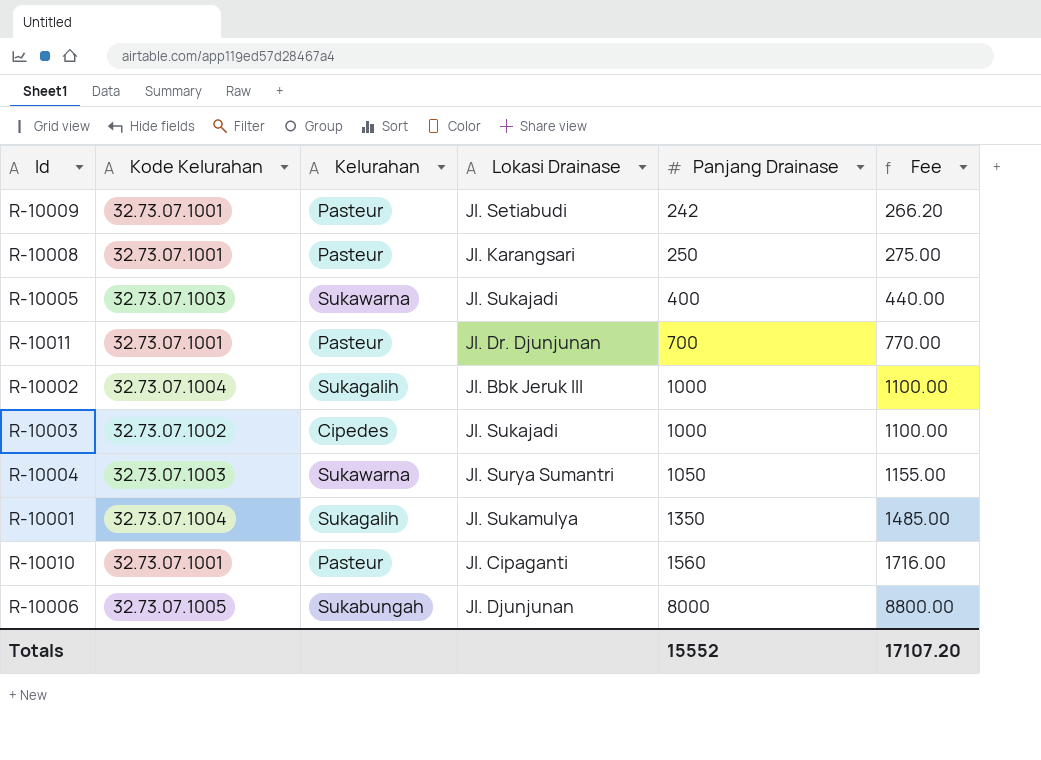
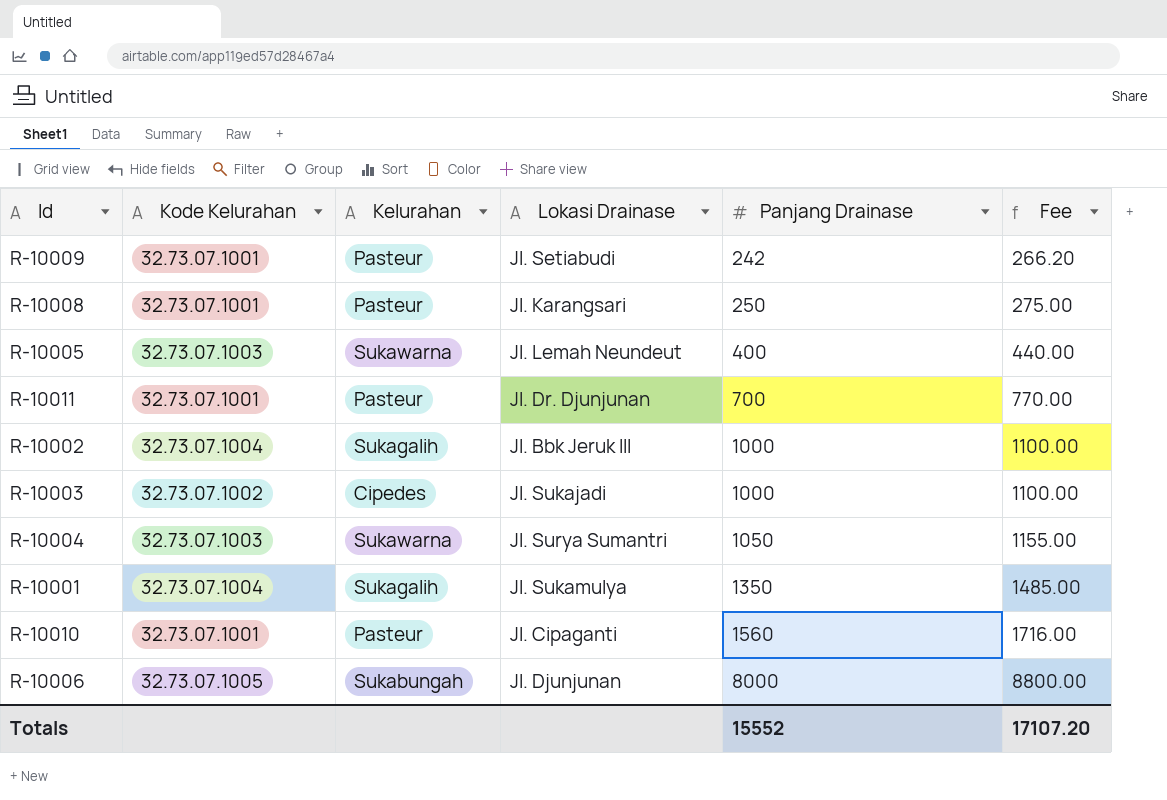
R-10005 | Lokasi Drainase: Jl. Sukajadi -> Jl. Lemah Neundeut

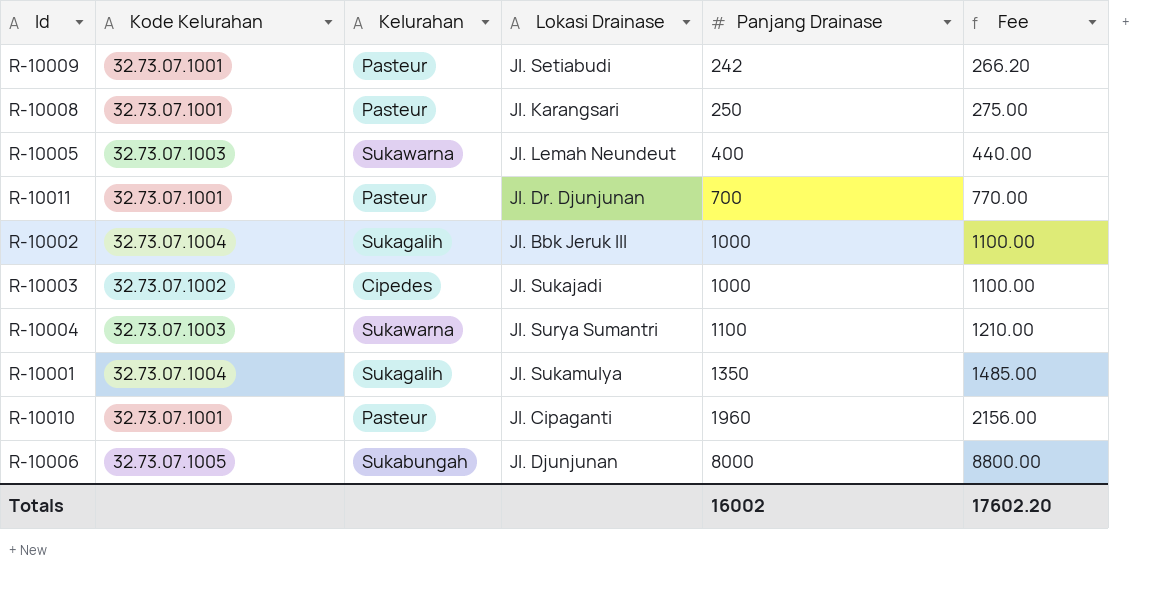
R-10004 | Panjang Drainase: 1050 -> 1100
R-10004 | Fee: 1155.00 -> 1210.00
R-10010 | Panjang Drainase: 1560 -> 1960
R-10010 | Fee: 1716.00 -> 2156.00
Totals | Panjang Drainase: 15552 -> 16002
Totals | Fee: 17107.20 -> 17602.20

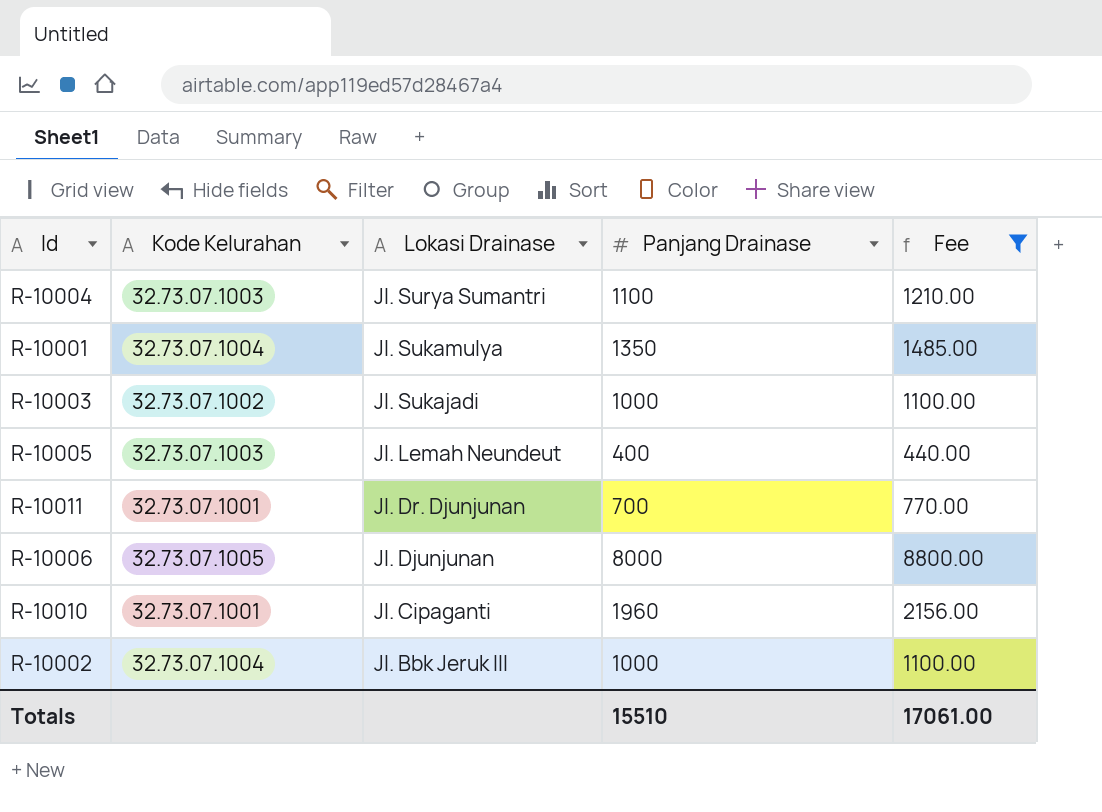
filter: none -> Fee >= 440.00
row order: Panjang Drainase ascending -> Lokasi Drainase descending
column Kelurahan | position: 3 -> none
Totals | Panjang Drainase: 16002 -> 15510
Totals | Fee: 17602.20 -> 17061.00

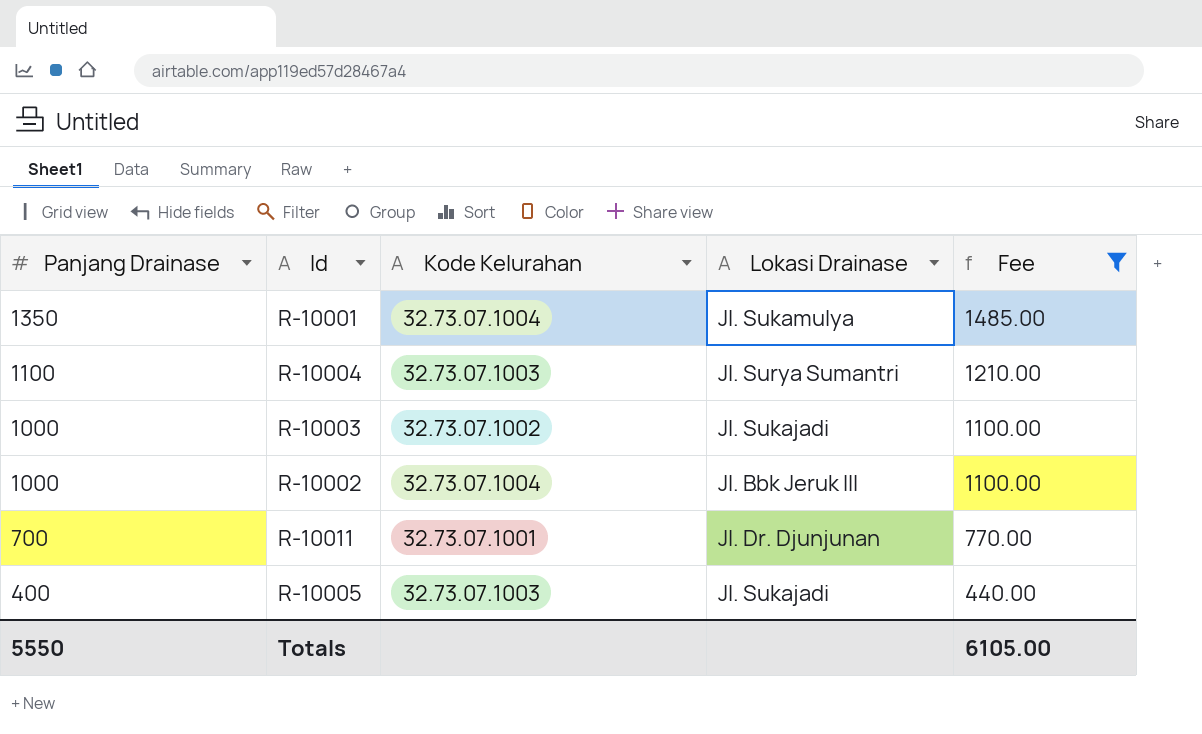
row order: Lokasi Drainase descending -> Panjang Drainase descending
column Panjang Drainase | position: 4 -> 1
row R-10006: 32.73.07.1005 | Jl. Djunjunan | 8000 | 8800.00 -> none
row R-10010: 32.73.07.1001 | Jl. Cipaganti | 1960 | 2156.00 -> none
R-10005 | Lokasi Drainase: Jl. Lemah Neundeut -> Jl. Sukajadi
Totals | Panjang Drainase: 15510 -> 5550
Totals | Fee: 17061.00 -> 6105.00

